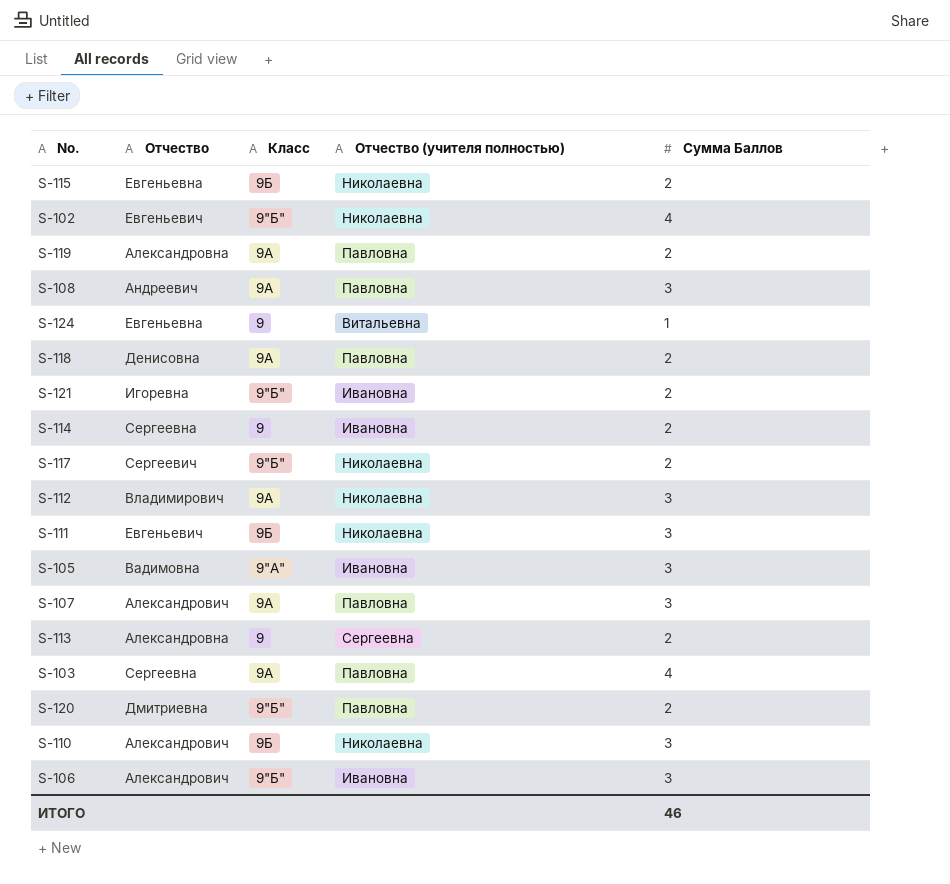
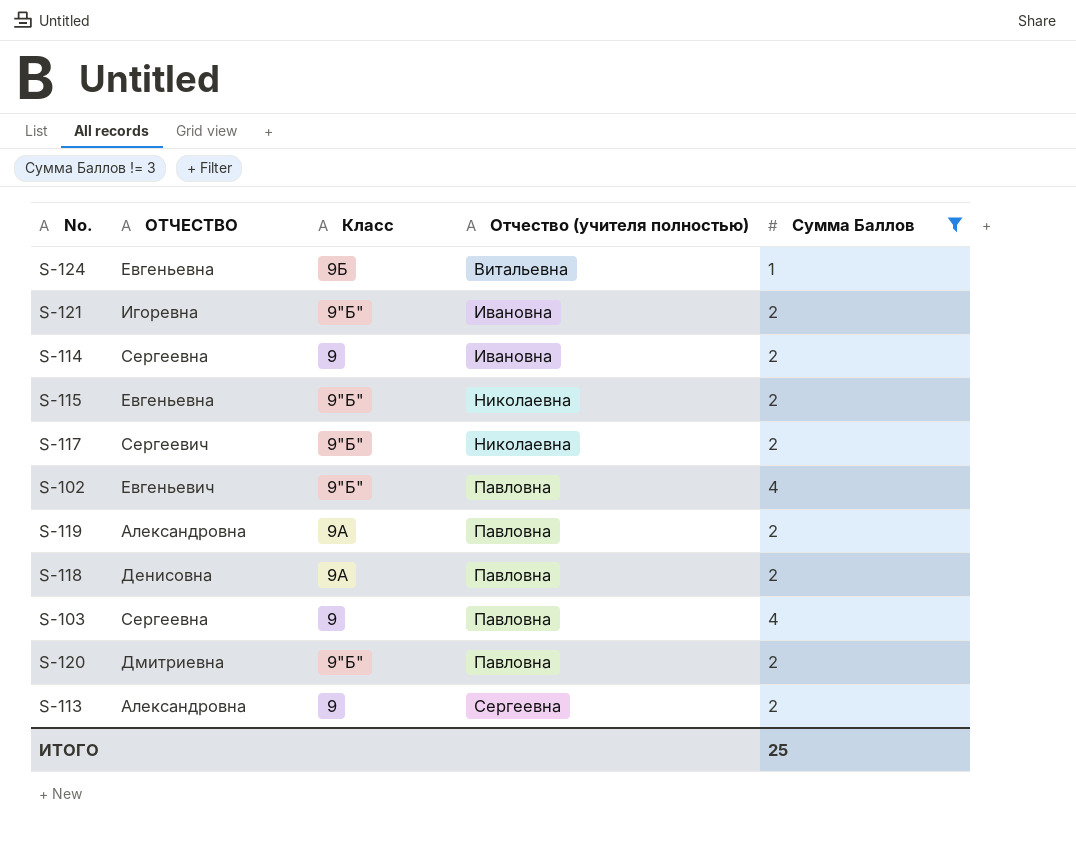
filter: none -> Сумма Баллов != 3
row order: none -> Отчество (учителя полностью) ascending
column name: Отчество -> ОТЧЕСТВО
S-124 | Класс: 9 -> 9Б
S-115 | Класс: 9Б -> 9"Б"
S-102 | Отчество (учителя полностью): Николаевна -> Павловна
S-103 | Класс: 9А -> 9
ИТОГО | Сумма Баллов: 46 -> 25

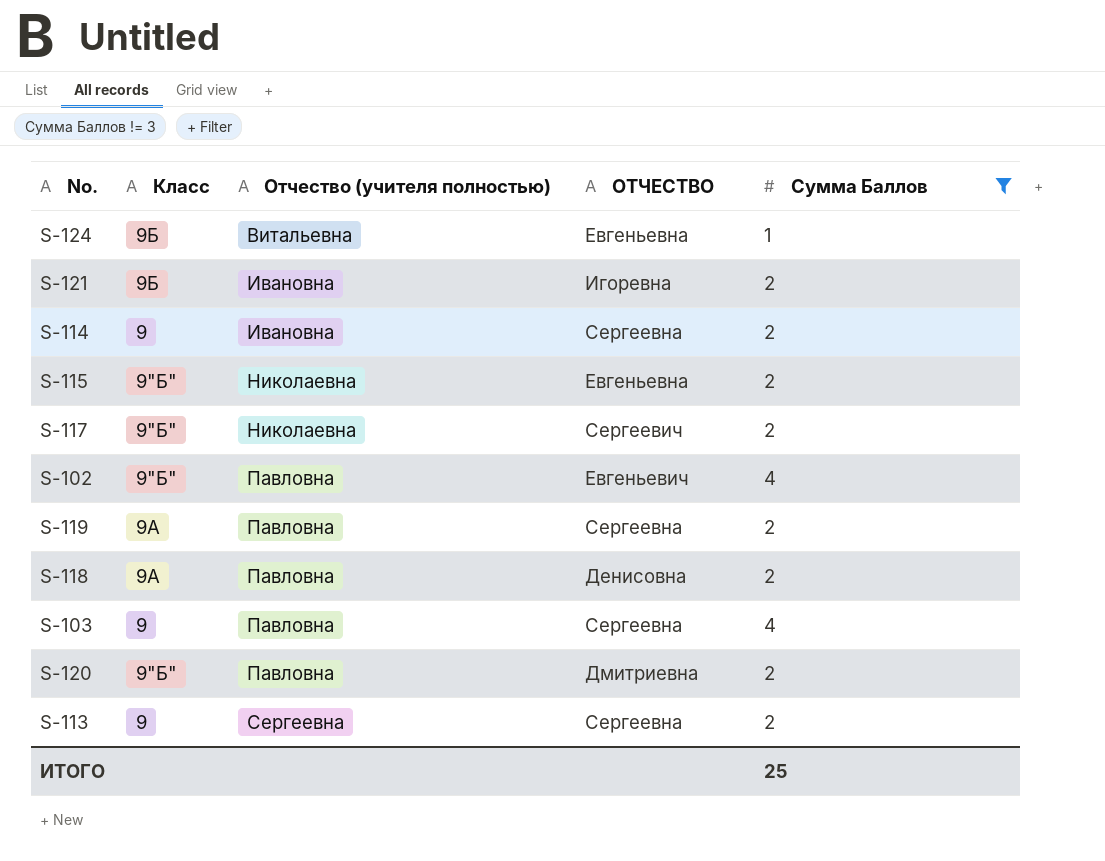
column ОТЧЕСТВО | position: 2 -> 4
S-121 | Класс: 9"Б" -> 9Б
S-119 | ОТЧЕСТВО: Александровна -> Сергеевна
S-113 | ОТЧЕСТВО: Александровна -> Сергеевна

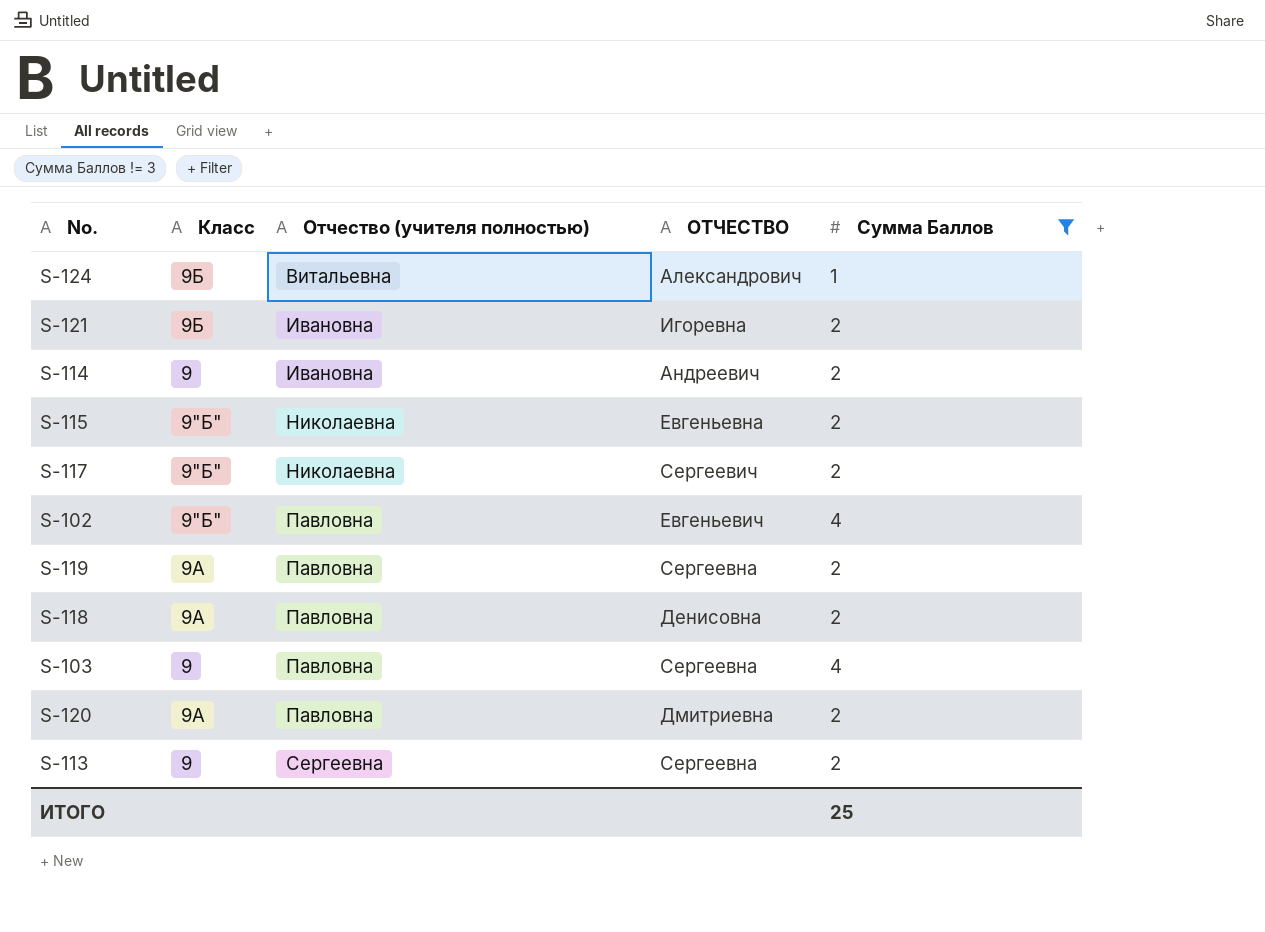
S-124 | ОТЧЕСТВО: Евгеньевна -> Александрович
S-114 | ОТЧЕСТВО: Сергеевна -> Андреевич
S-120 | Класс: 9"Б" -> 9А

